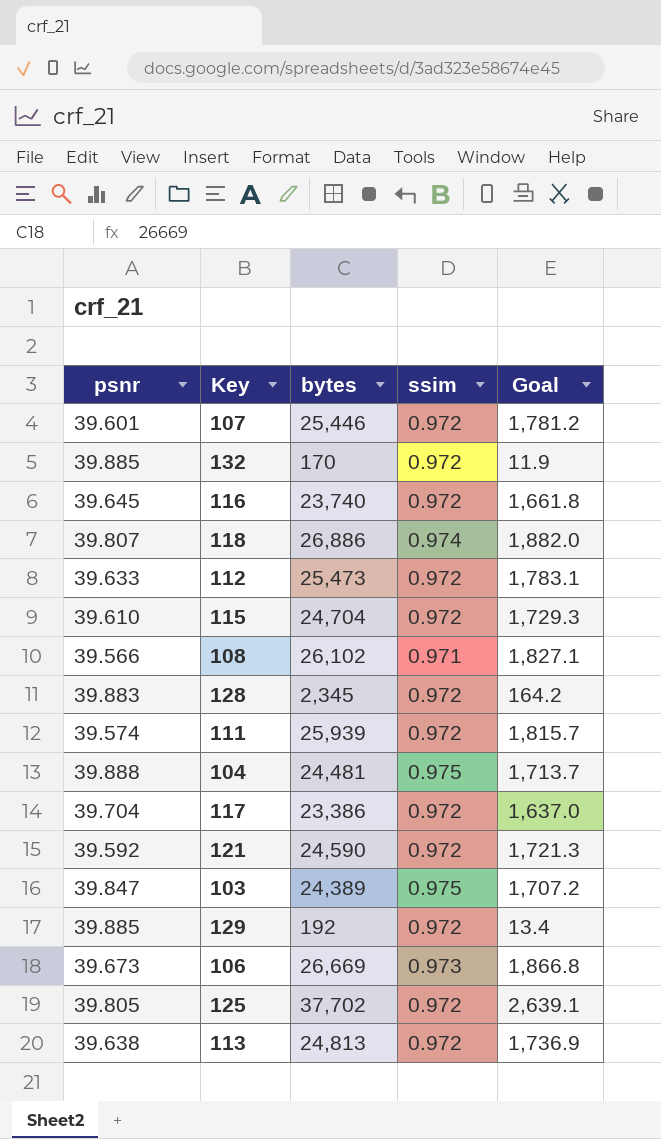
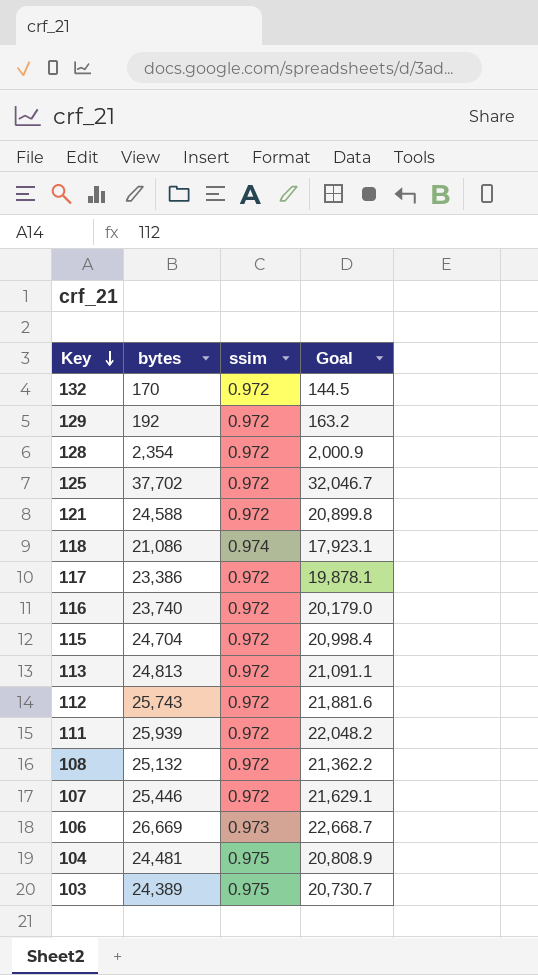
row order: none -> Key descending
column psnr | position: 1 -> none
column Goal | formula: [bytes] * 0.07 -> [bytes] * 0.85
128 | bytes: 2,345 -> 2,354
121 | bytes: 24,590 -> 24,588
118 | bytes: 26,886 -> 21,086
112 | bytes: 25,473 -> 25,743
108 | bytes: 26,102 -> 25,132
108 | ssim: 0.971 -> 0.972

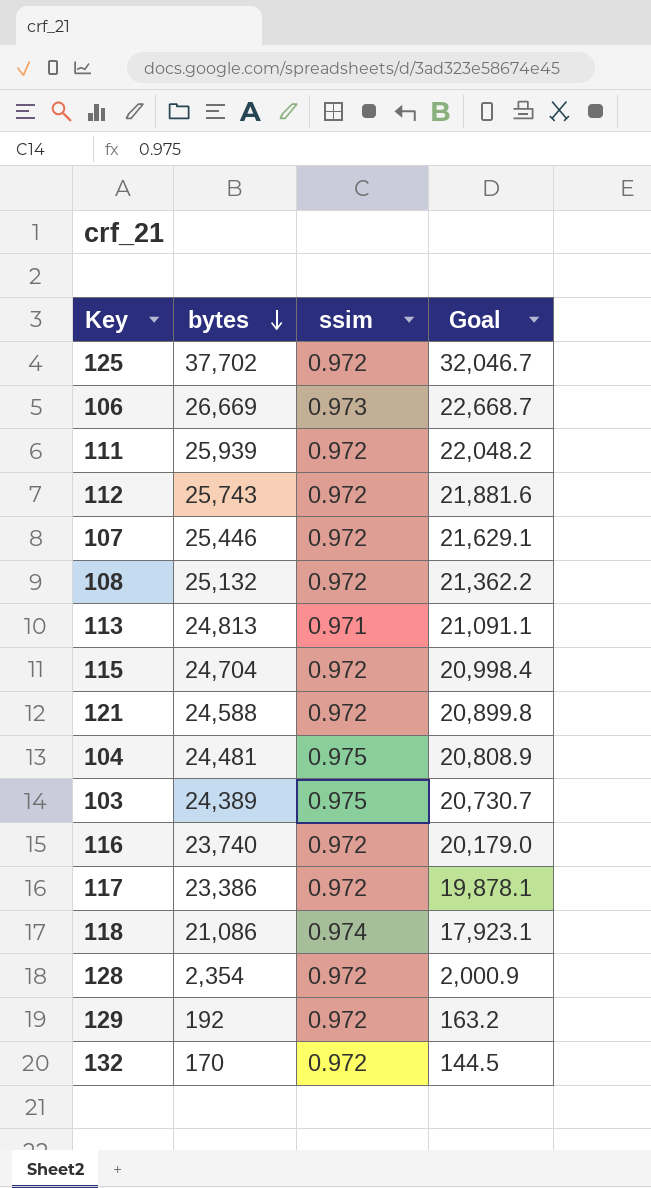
row order: Key descending -> bytes descending
113 | ssim: 0.972 -> 0.971

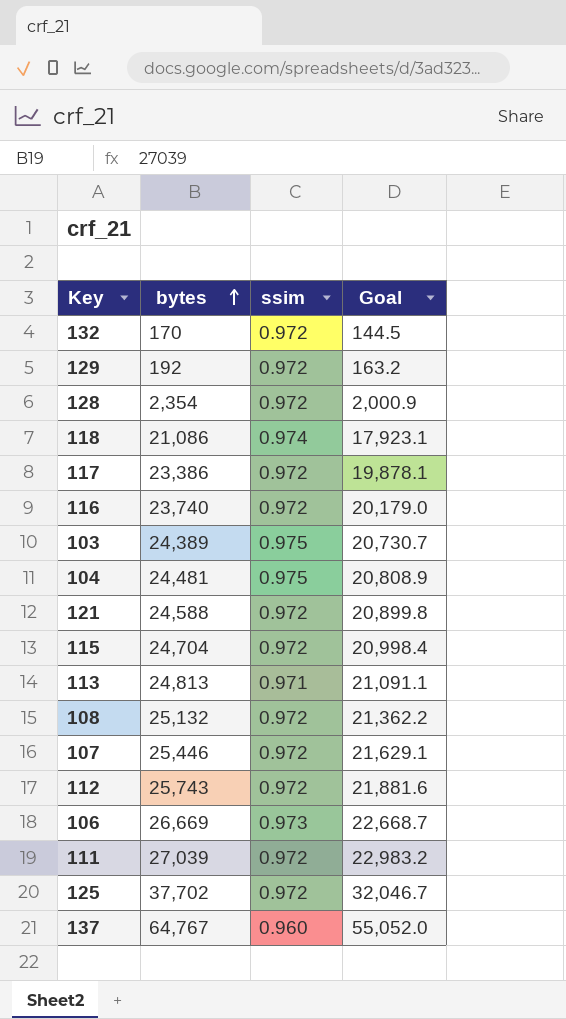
row order: bytes descending -> bytes ascending
111 | bytes: 25,939 -> 27,039
111 | Goal: 22,048.2 -> 22,983.2
row 137: none -> 64,767 | 0.960 | 55,052.0

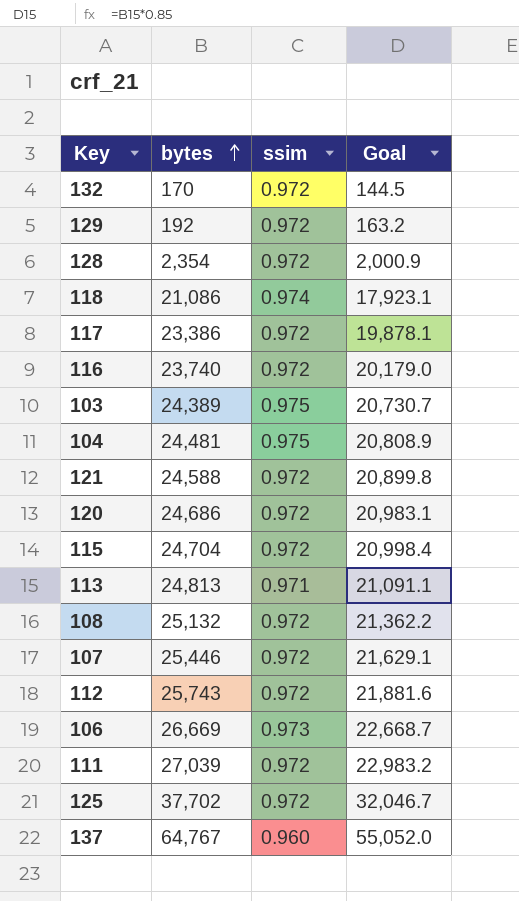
row 120: none -> 24,686 | 0.972 | 20,983.1

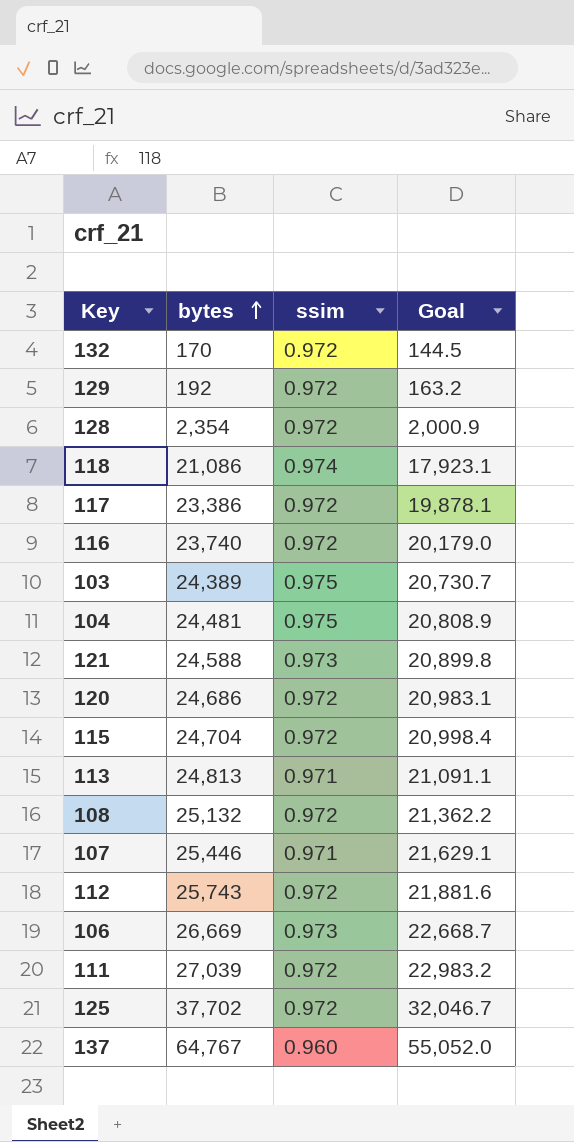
121 | ssim: 0.972 -> 0.973
107 | ssim: 0.972 -> 0.971

